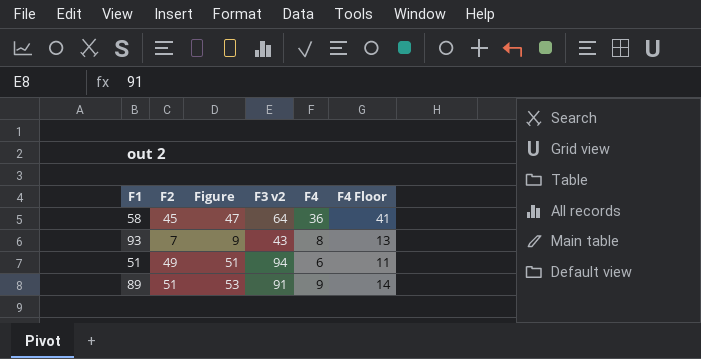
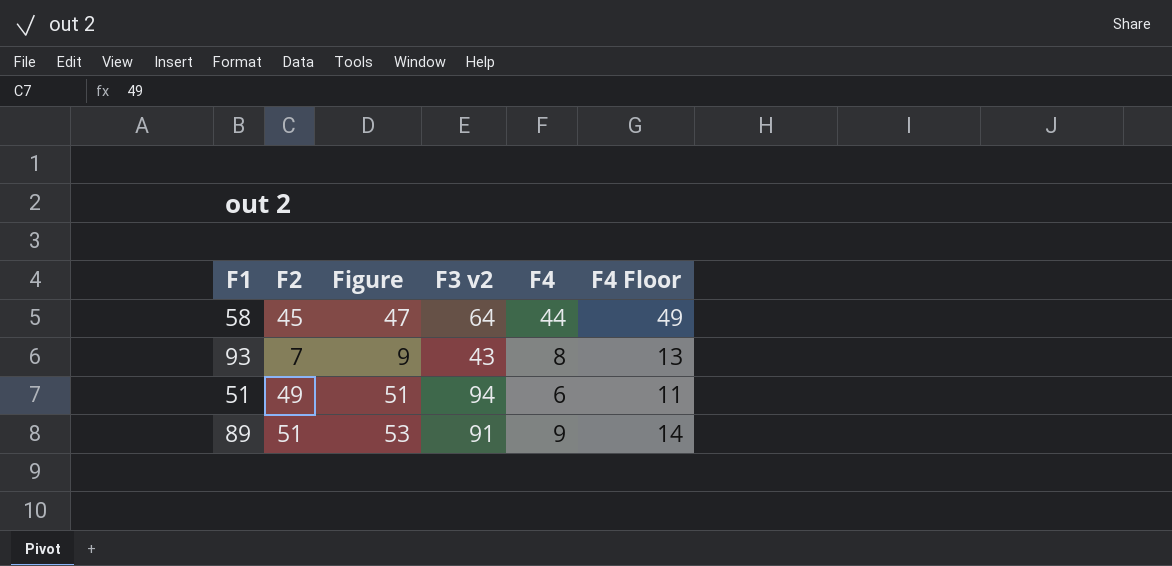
58 | F4: 36 -> 44
58 | F4 Floor: 41 -> 49

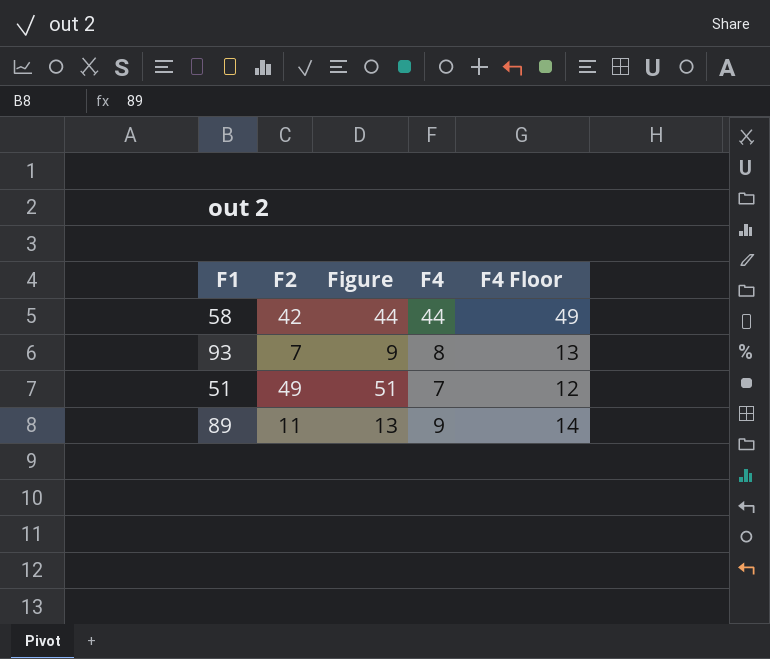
column F3 v2 | position: 4 -> none
58 | F2: 45 -> 42
58 | Figure: 47 -> 44
51 | F4: 6 -> 7
51 | F4 Floor: 11 -> 12
89 | F2: 51 -> 11
89 | Figure: 53 -> 13

